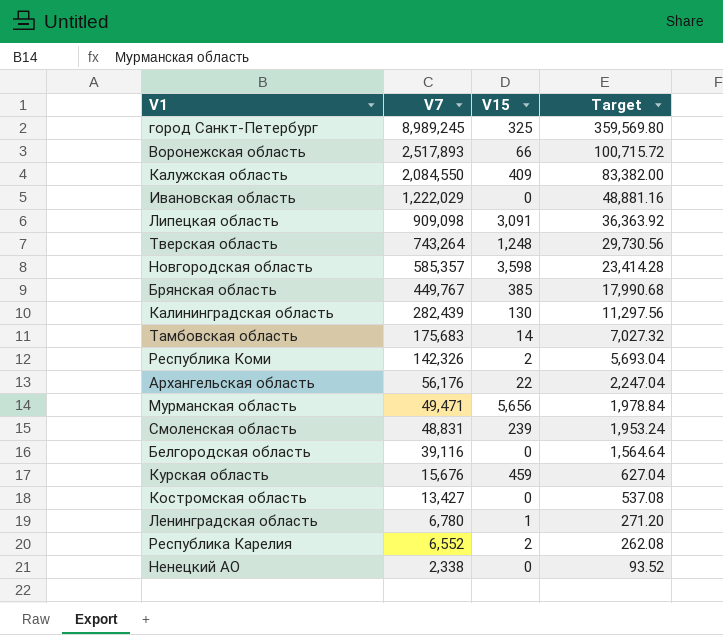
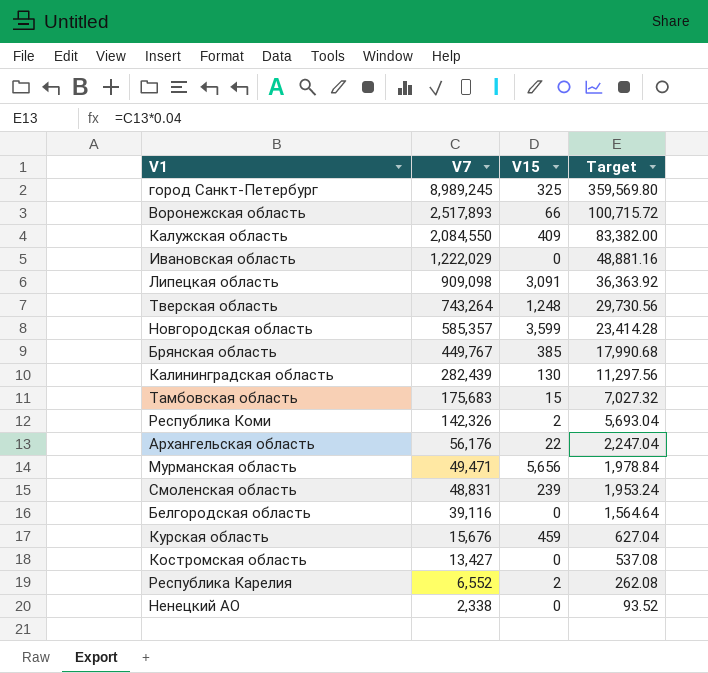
row Ленинградская область: 6,780 | 1 | 271.20 -> none
Новгородская область | V15: 3,598 -> 3,599
Тамбовская область | V15: 14 -> 15

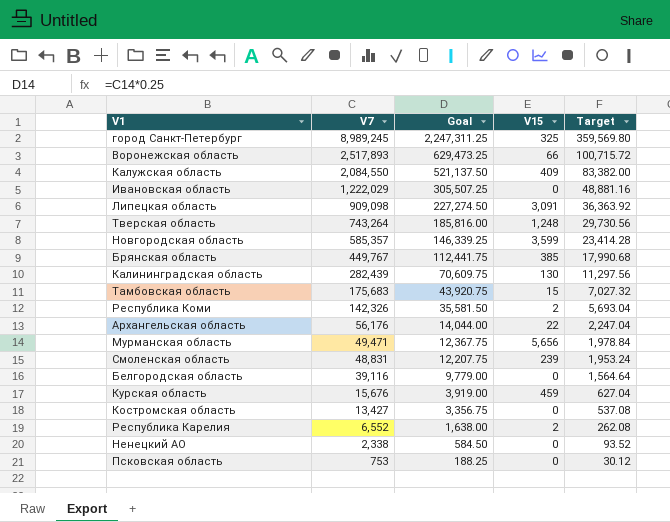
column Goal | formula: none -> [V7] * 0.25
row Псковская область: none -> 753 | 188.25 | 0 | 30.12

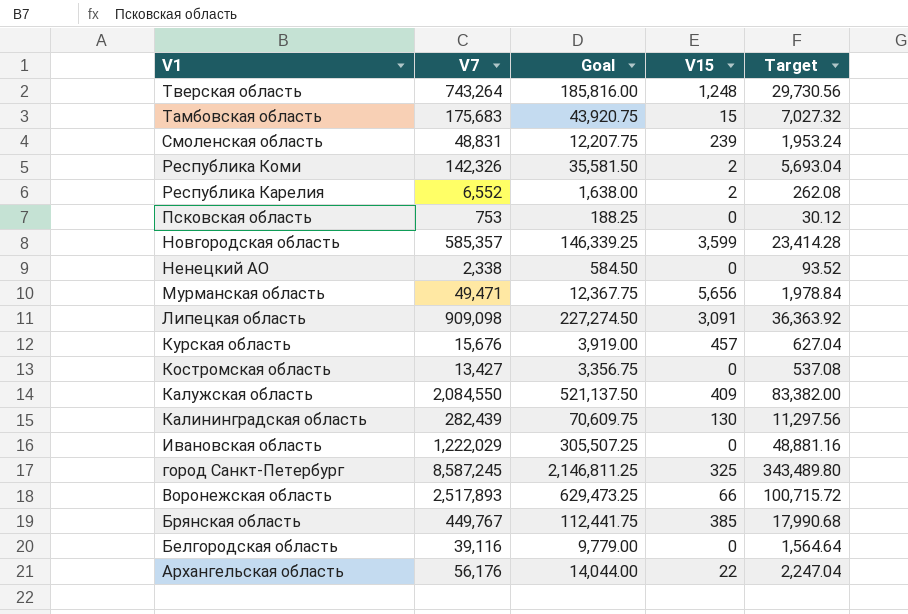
row order: V7 descending -> V1 descending
Курская область | V15: 459 -> 457
город Санкт-Петербург | V7: 8,989,245 -> 8,587,245
город Санкт-Петербург | Goal: 2,247,311.25 -> 2,146,811.25
город Санкт-Петербург | Target: 359,569.80 -> 343,489.80

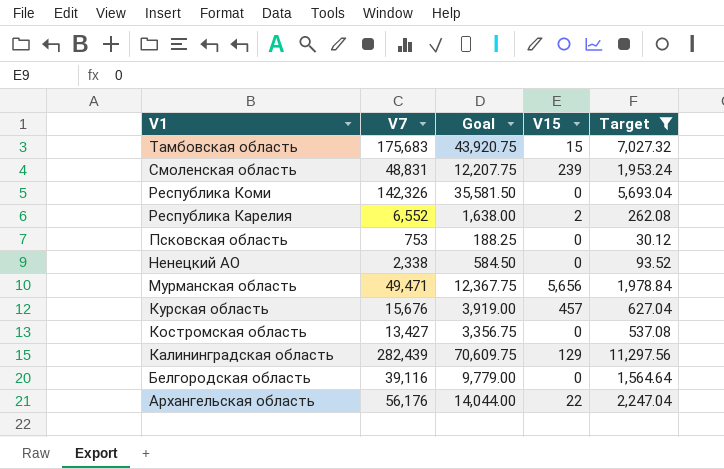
filter: none -> Target <= 11,297.56
Республика Коми | V15: 2 -> 0
Калининградская область | V15: 130 -> 129

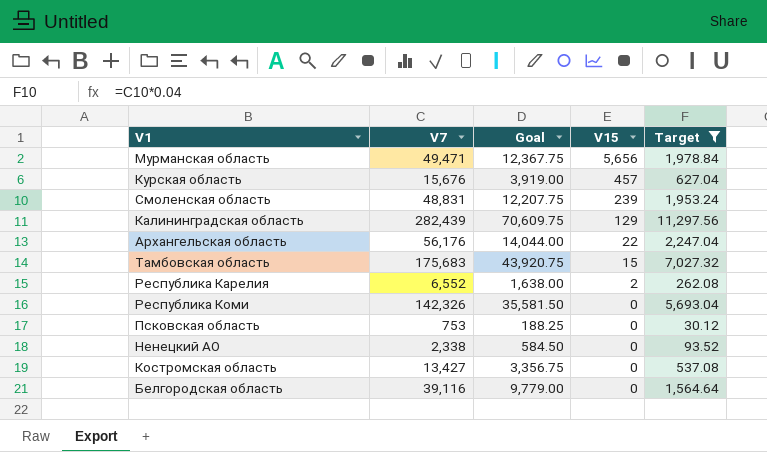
row order: V1 descending -> V15 descending

